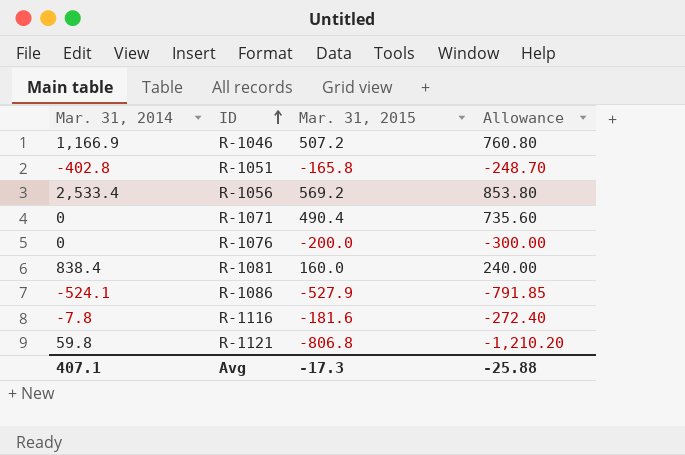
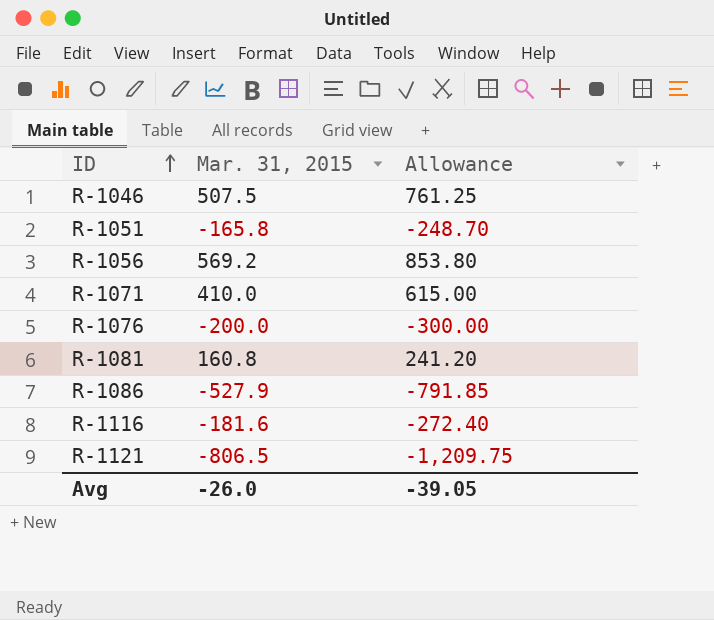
column Mar. 31, 2014 | position: 1 -> none
R-1046 | Mar. 31, 2015: 507.2 -> 507.5
R-1046 | Allowance: 760.80 -> 761.25
R-1071 | Mar. 31, 2015: 490.4 -> 410.0
R-1071 | Allowance: 735.60 -> 615.00
R-1081 | Mar. 31, 2015: 160.0 -> 160.8
R-1081 | Allowance: 240.00 -> 241.20
R-1121 | Mar. 31, 2015: -806.8 -> -806.5
R-1121 | Allowance: -1,210.20 -> -1,209.75
Avg | Mar. 31, 2015: -17.3 -> -26.0
Avg | Allowance: -25.88 -> -39.05

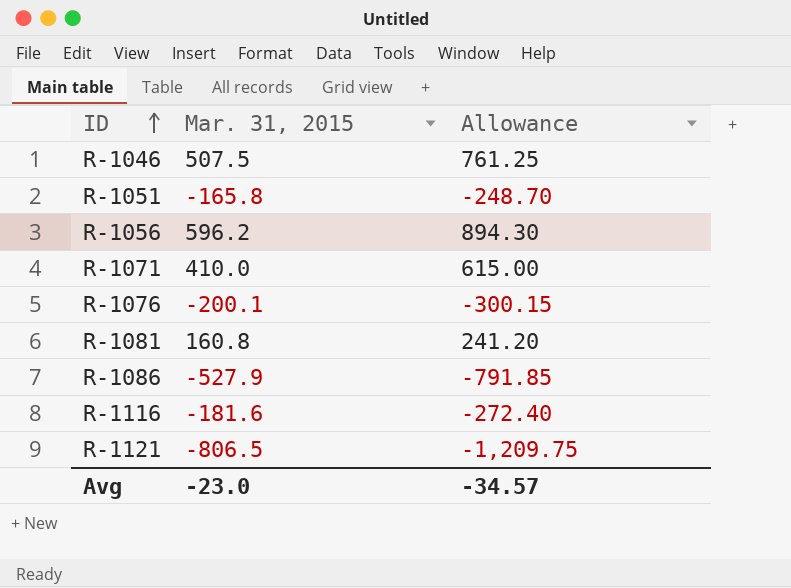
R-1056 | Mar. 31, 2015: 569.2 -> 596.2
R-1056 | Allowance: 853.80 -> 894.30
R-1076 | Mar. 31, 2015: -200.0 -> -200.1
R-1076 | Allowance: -300.00 -> -300.15
Avg | Mar. 31, 2015: -26.0 -> -23.0
Avg | Allowance: -39.05 -> -34.57

